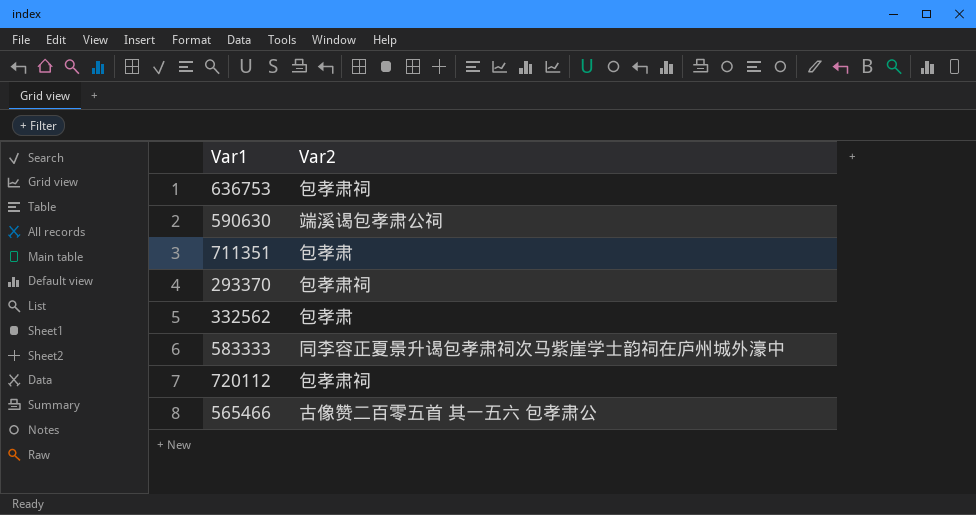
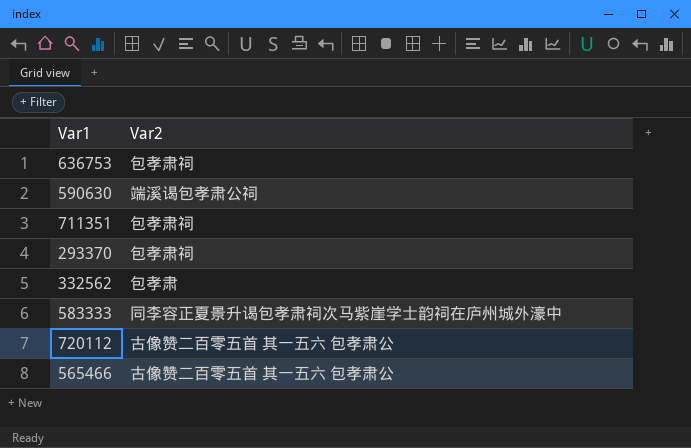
711351 | Var2: 包孝肃 -> 包孝肃祠
720112 | Var2: 包孝肃祠 -> 古像赞二百零五首 其一五六 包孝肃公

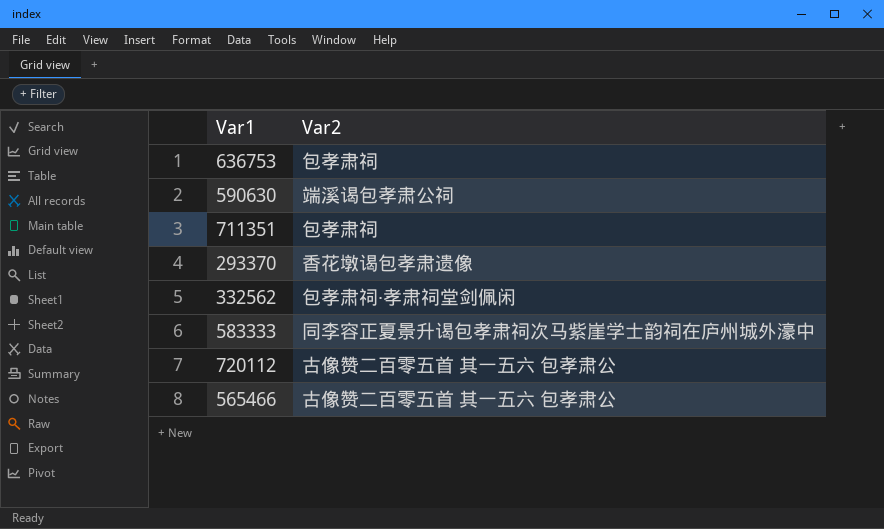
293370 | Var2: 包孝肃祠 -> 香花墩谒包孝肃遗像
332562 | Var2: 包孝肃 -> 包孝肃祠·孝肃祠堂剑佩闲

